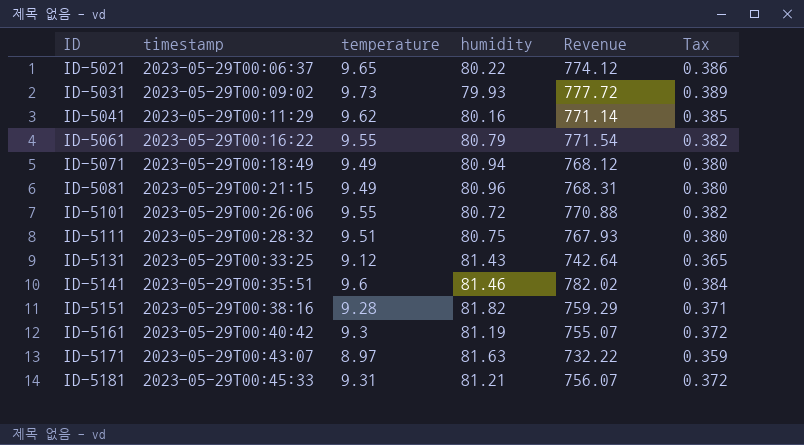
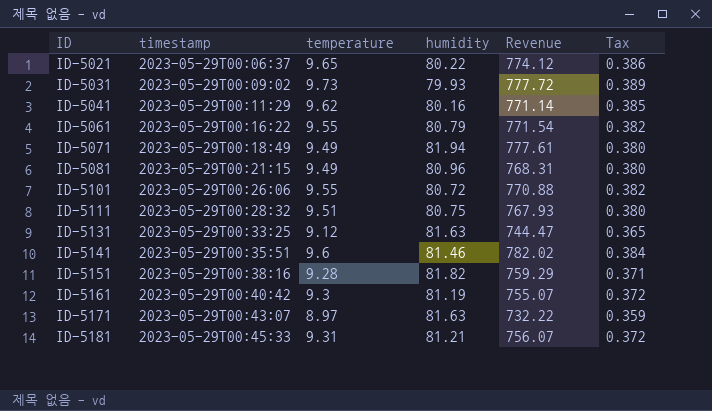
ID-5071 | humidity: 80.94 -> 81.94
ID-5071 | Revenue: 768.12 -> 777.61
ID-5131 | humidity: 81.43 -> 81.63
ID-5131 | Revenue: 742.64 -> 744.47

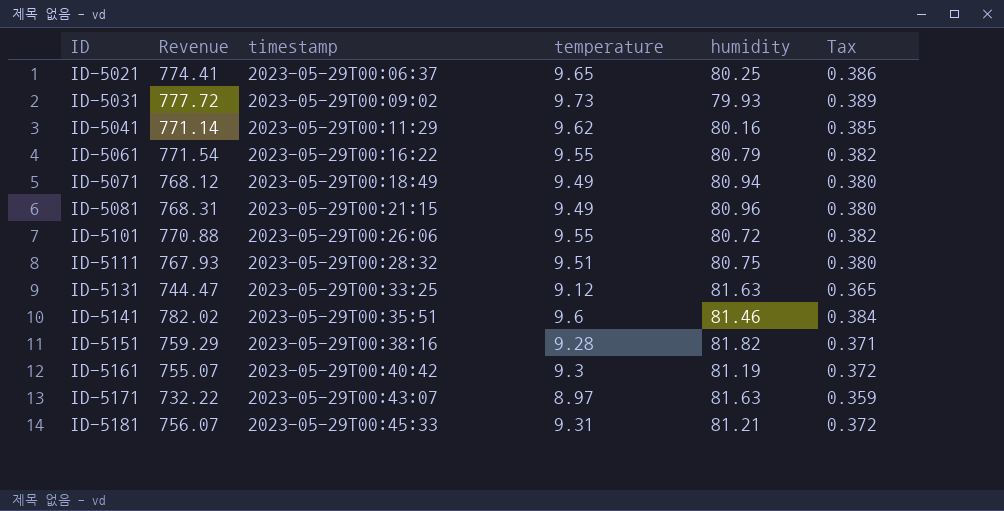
column Revenue | position: 5 -> 2
ID-5021 | Revenue: 774.12 -> 774.41
ID-5021 | humidity: 80.22 -> 80.25
ID-5071 | Revenue: 777.61 -> 768.12
ID-5071 | humidity: 81.94 -> 80.94

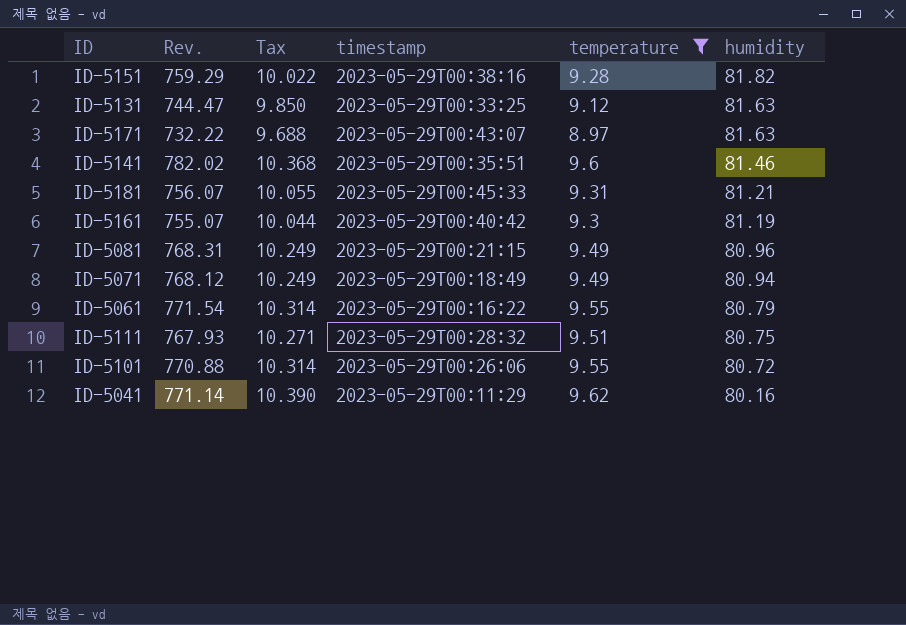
filter: none -> temperature <= 9.62
row order: ID ascending -> humidity descending
column name: Revenue -> Rev.
column Tax | formula: [temperature] * 0.04 -> [temperature] * 1.08
column Tax | position: 6 -> 3

